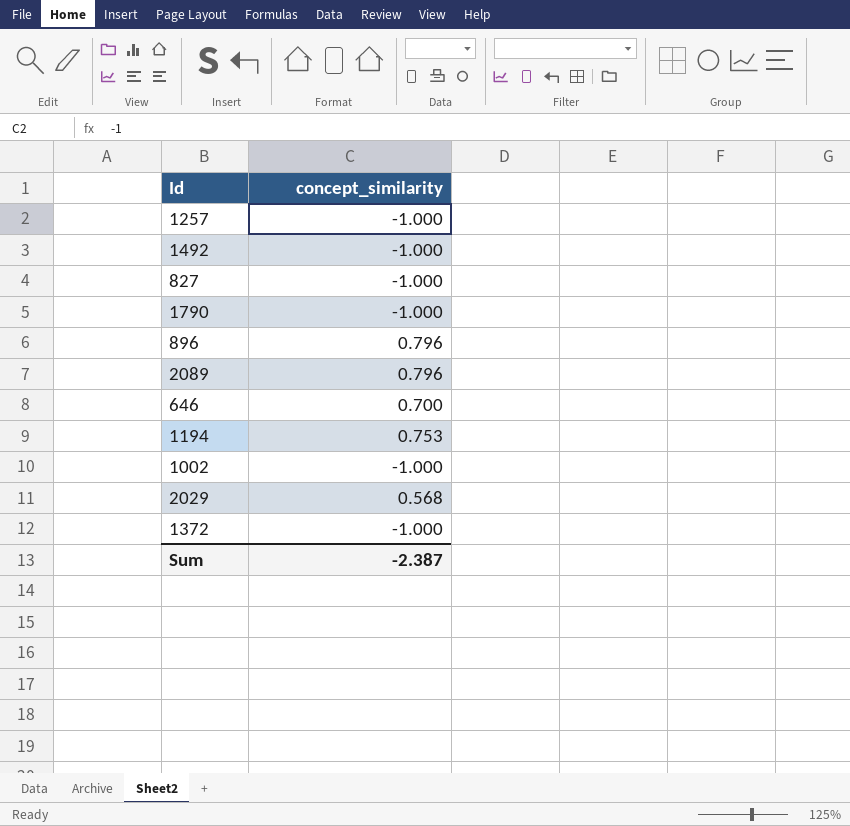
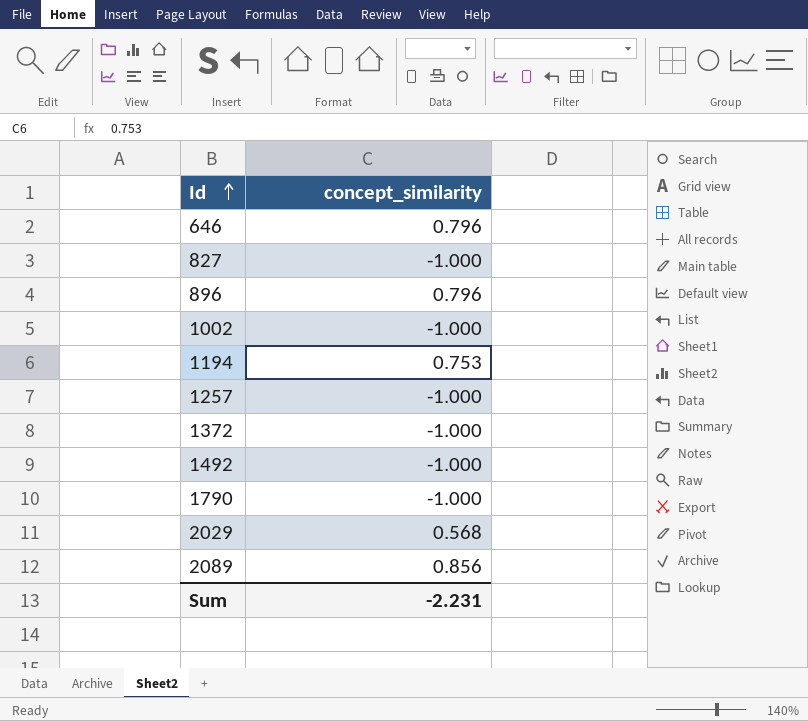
row order: none -> Id ascending
646 | concept_similarity: 0.700 -> 0.796
2089 | concept_similarity: 0.796 -> 0.856
Sum | concept_similarity: -2.387 -> -2.231

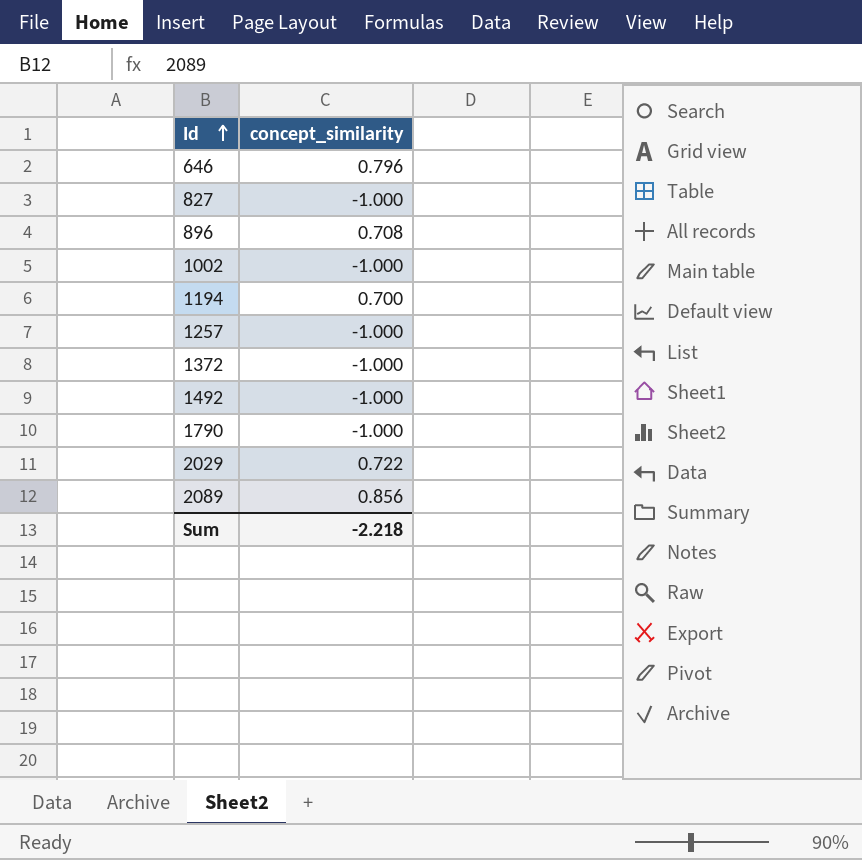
896 | concept_similarity: 0.796 -> 0.708
1194 | concept_similarity: 0.753 -> 0.700
2029 | concept_similarity: 0.568 -> 0.722
Sum | concept_similarity: -2.231 -> -2.218

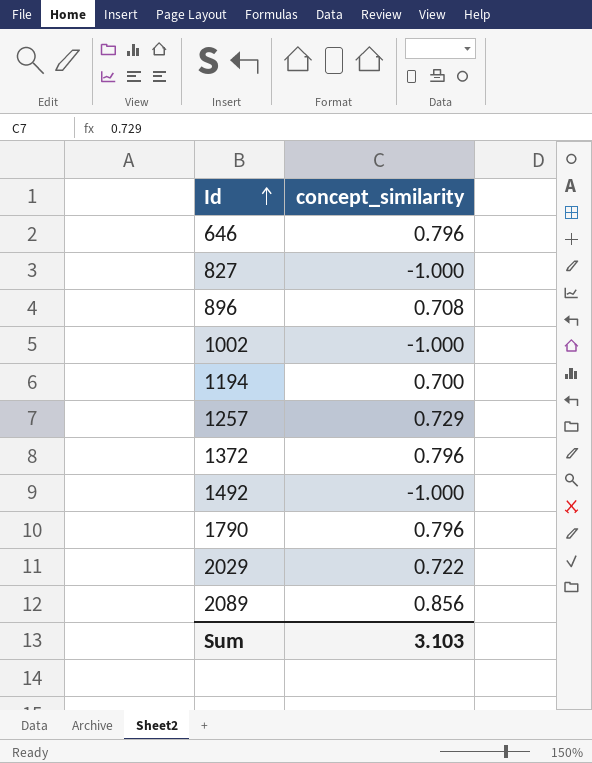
1257 | concept_similarity: -1.000 -> 0.729
1372 | concept_similarity: -1.000 -> 0.796
1790 | concept_similarity: -1.000 -> 0.796
Sum | concept_similarity: -2.218 -> 3.103

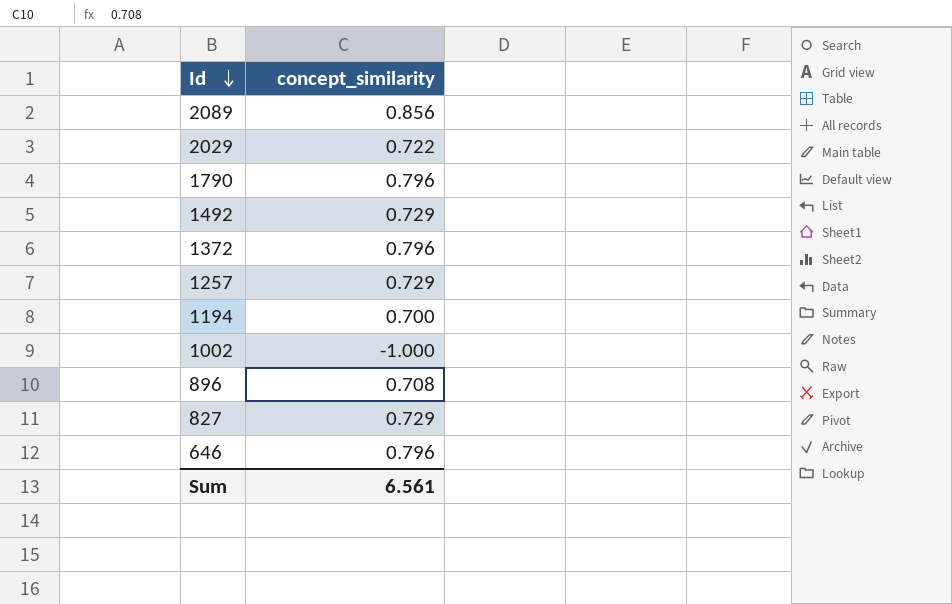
row order: Id ascending -> Id descending
1492 | concept_similarity: -1.000 -> 0.729
827 | concept_similarity: -1.000 -> 0.729
Sum | concept_similarity: 3.103 -> 6.561

